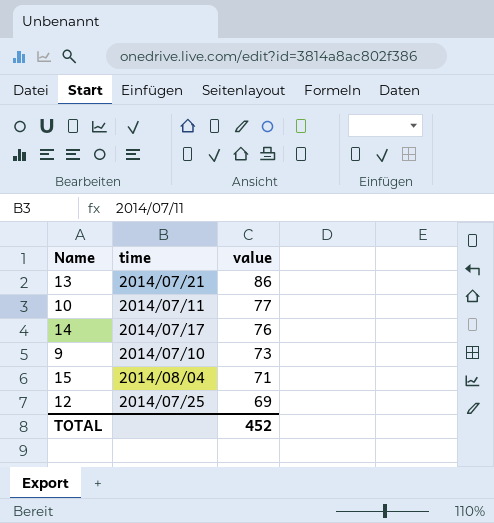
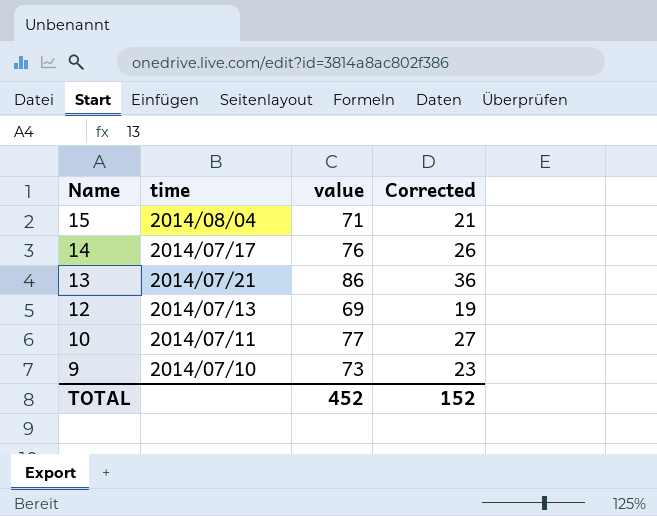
row order: value descending -> Name descending
column Corrected | formula: none -> [value] - 50
12 | time: 2014/07/25 -> 2014/07/13

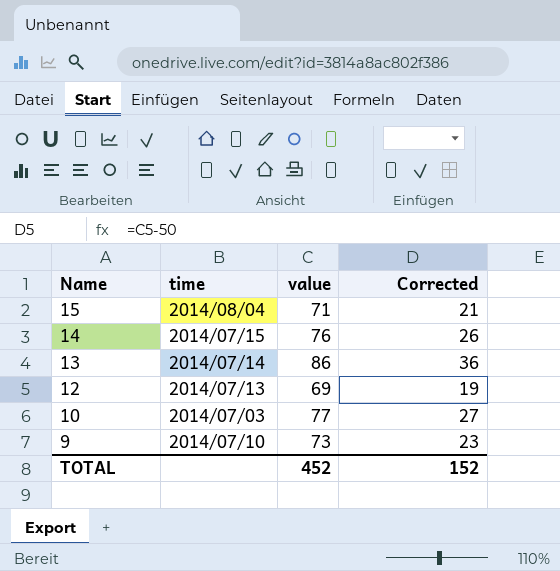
14 | time: 2014/07/17 -> 2014/07/15
13 | time: 2014/07/21 -> 2014/07/14
10 | time: 2014/07/11 -> 2014/07/03

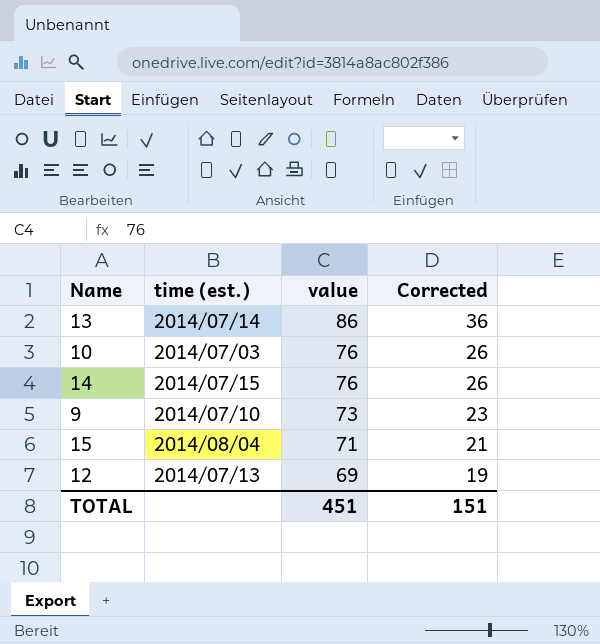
row order: Name descending -> value descending
column name: time -> time (est.)
10 | value: 77 -> 76
10 | Corrected: 27 -> 26
TOTAL | value: 452 -> 451
TOTAL | Corrected: 152 -> 151

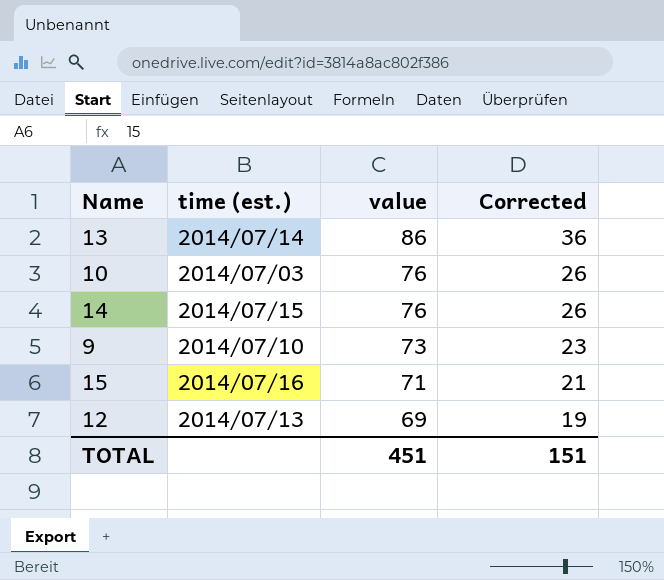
15 | time (est.): 2014/08/04 -> 2014/07/16

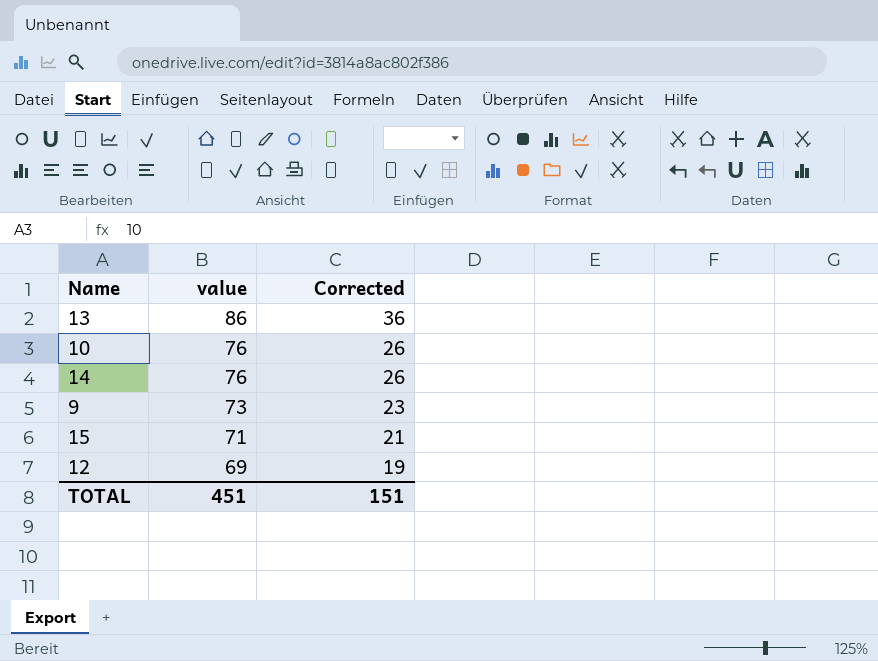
column time (est.) | position: 2 -> none

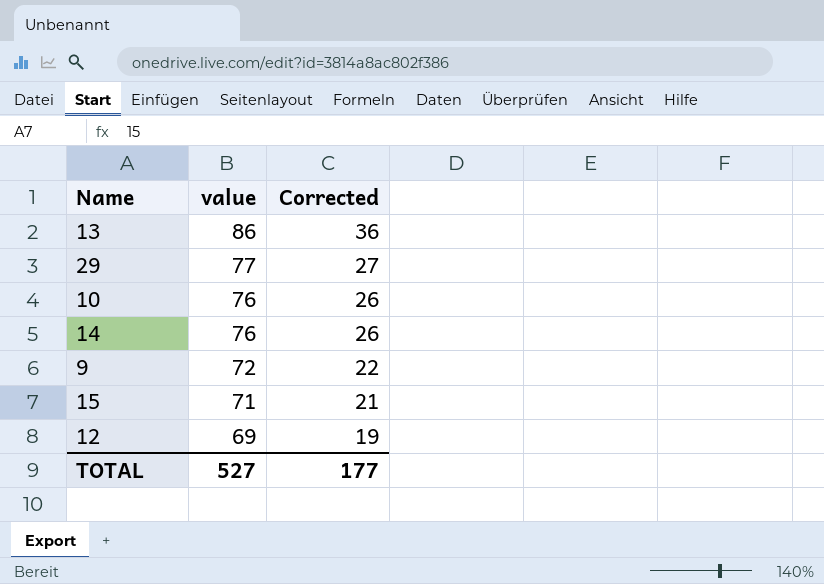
row 29: none -> 77 | 27
9 | value: 73 -> 72
9 | Corrected: 23 -> 22
TOTAL | value: 451 -> 527
TOTAL | Corrected: 151 -> 177

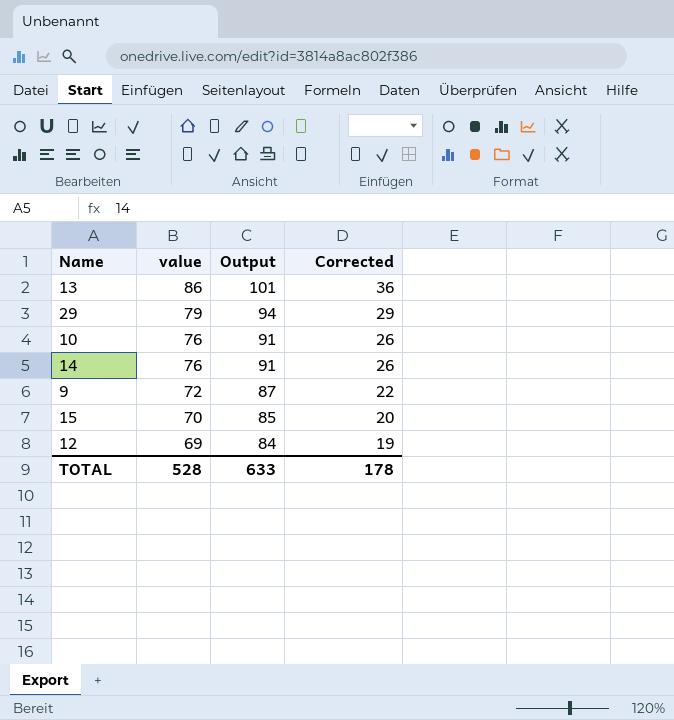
column Output | formula: none -> [value] + 15
29 | value: 77 -> 79
29 | Corrected: 27 -> 29
15 | value: 71 -> 70
15 | Corrected: 21 -> 20
TOTAL | value: 527 -> 528
TOTAL | Corrected: 177 -> 178

